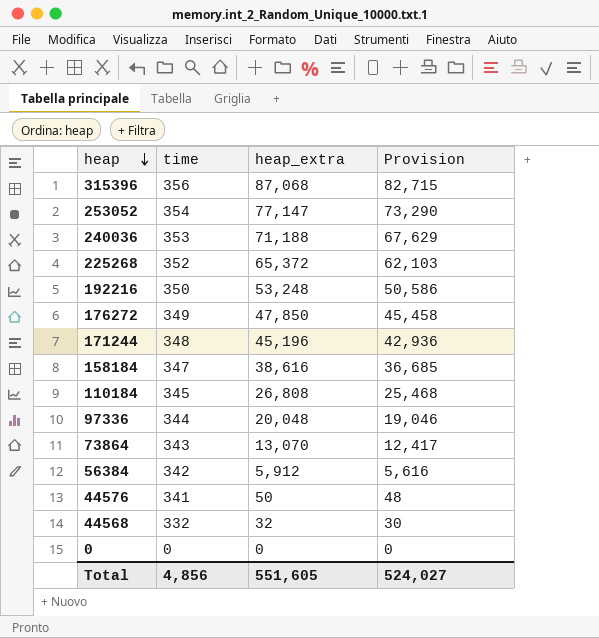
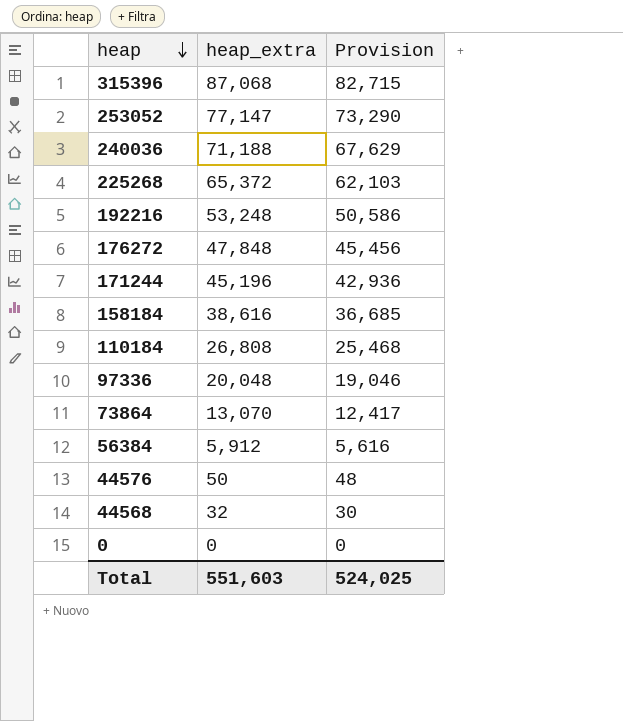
column time | position: 2 -> none
176272 | heap_extra: 47,850 -> 47,848
176272 | Provision: 45,458 -> 45,456
Total | heap_extra: 551,605 -> 551,603
Total | Provision: 524,027 -> 524,025

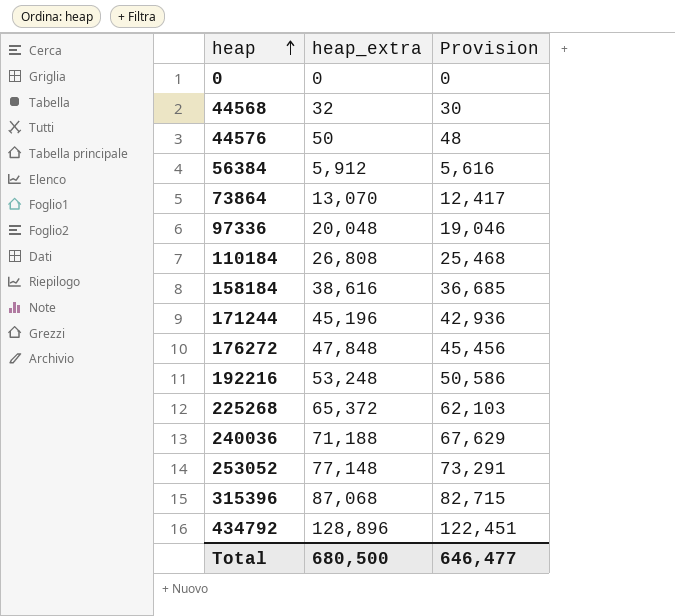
row order: heap descending -> heap ascending
253052 | heap_extra: 77,147 -> 77,148
253052 | Provision: 73,290 -> 73,291
row 434792: none -> 128,896 | 122,451
Total | heap_extra: 551,603 -> 680,500
Total | Provision: 524,025 -> 646,477

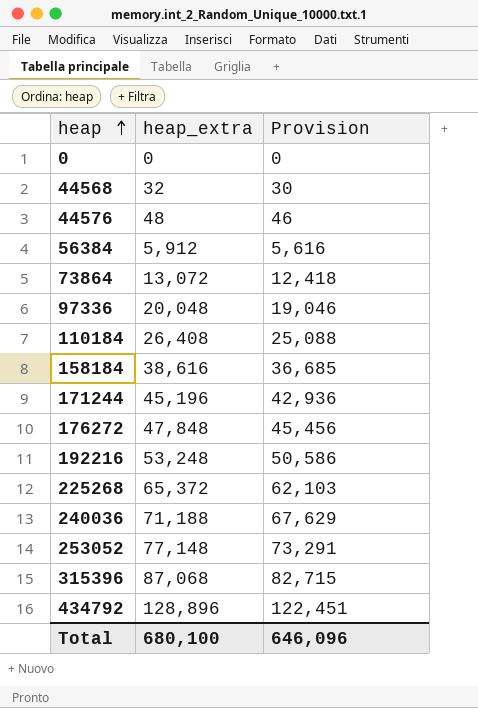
44576 | heap_extra: 50 -> 48
44576 | Provision: 48 -> 46
73864 | heap_extra: 13,070 -> 13,072
73864 | Provision: 12,417 -> 12,418
110184 | heap_extra: 26,808 -> 26,408
110184 | Provision: 25,468 -> 25,088
Total | heap_extra: 680,500 -> 680,100
Total | Provision: 646,477 -> 646,096

